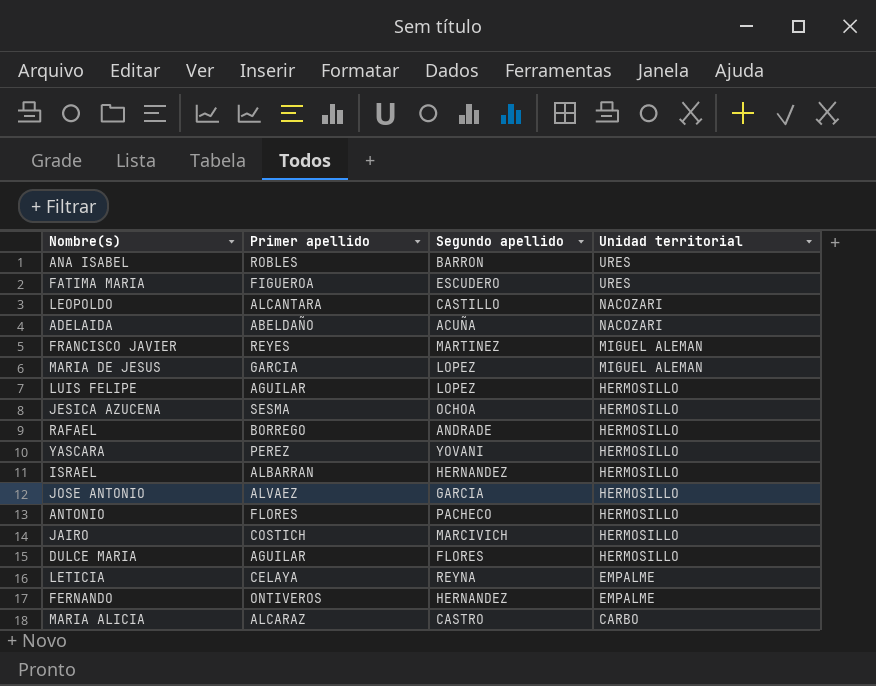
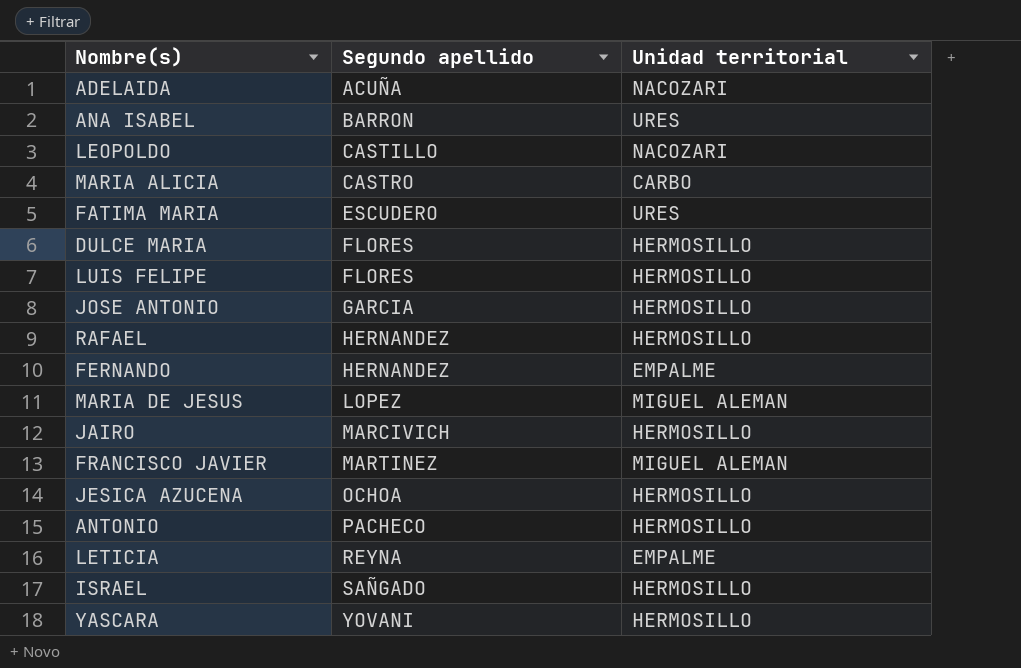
row order: Unidad territorial descending -> Segundo apellido ascending
column Primer apellido | position: 2 -> none
LUIS FELIPE | Segundo apellido: LOPEZ -> FLORES
RAFAEL | Segundo apellido: ANDRADE -> HERNANDEZ
ISRAEL | Segundo apellido: HERNANDEZ -> SAÑGADO

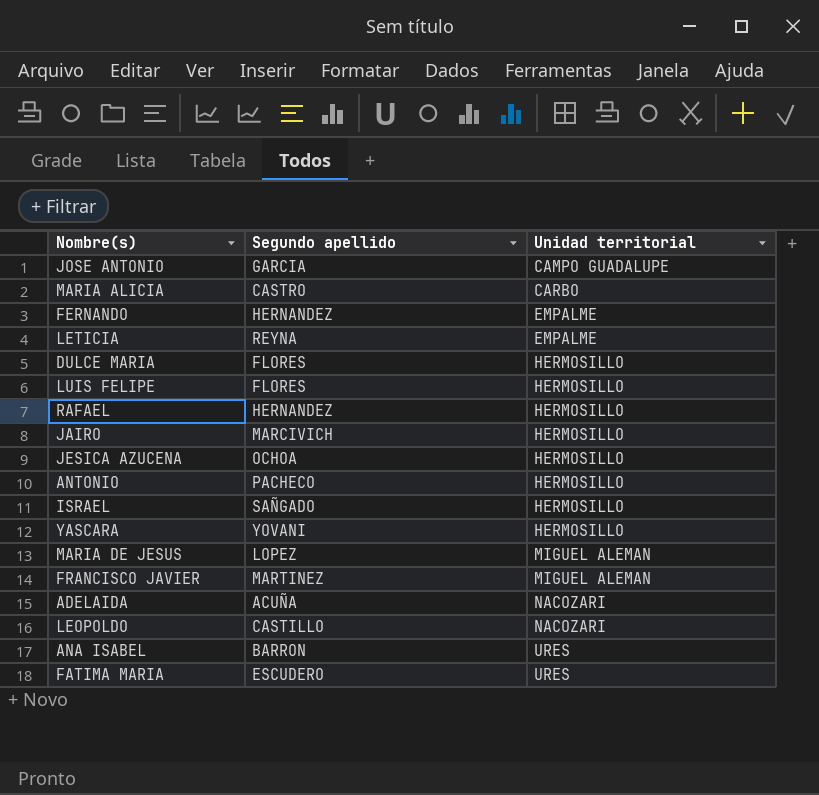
row order: Segundo apellido ascending -> Unidad territorial ascending
JOSE ANTONIO | Unidad territorial: HERMOSILLO -> CAMPO GUADALUPE

